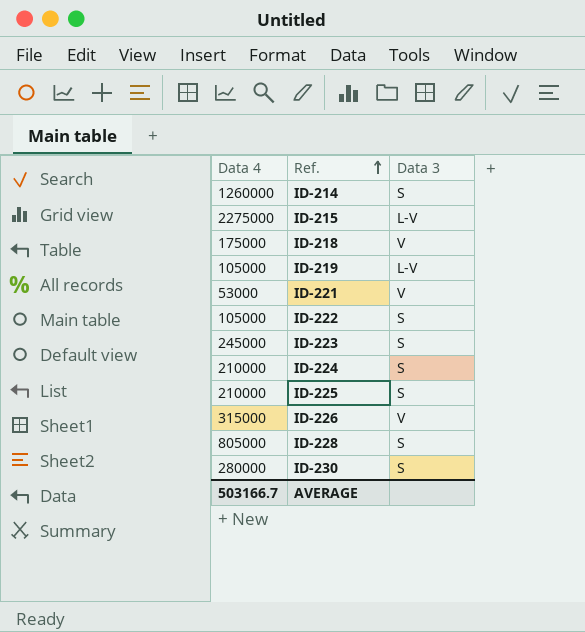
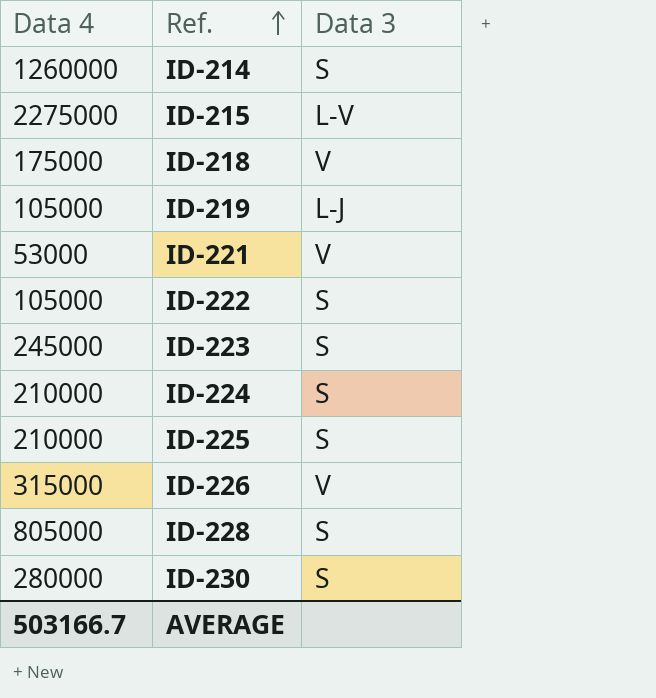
ID-219 | Data 3: L-V -> L-J

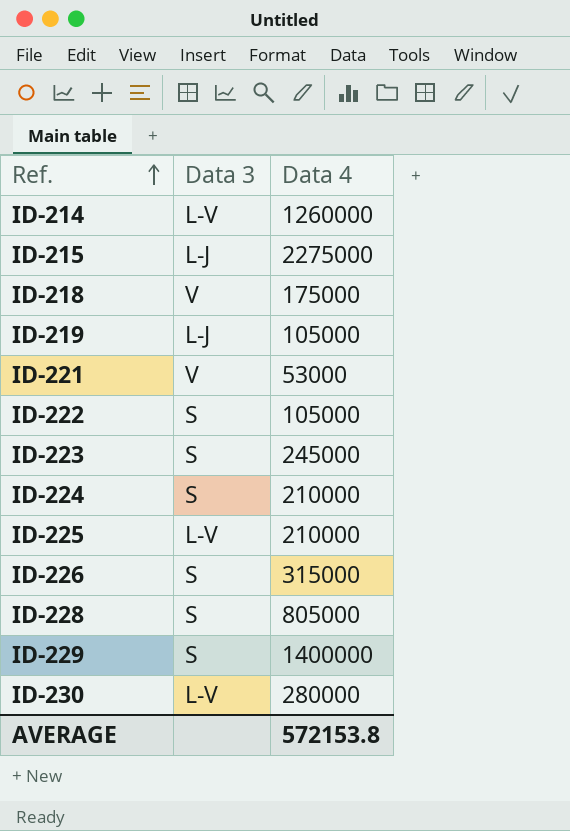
column Data 4 | position: 1 -> 3
ID-214 | Data 3: S -> L-V
ID-215 | Data 3: L-V -> L-J
ID-225 | Data 3: S -> L-V
ID-226 | Data 3: V -> S
row ID-229: none -> S | 1400000
ID-230 | Data 3: S -> L-V
AVERAGE | Data 4: 503166.7 -> 572153.8

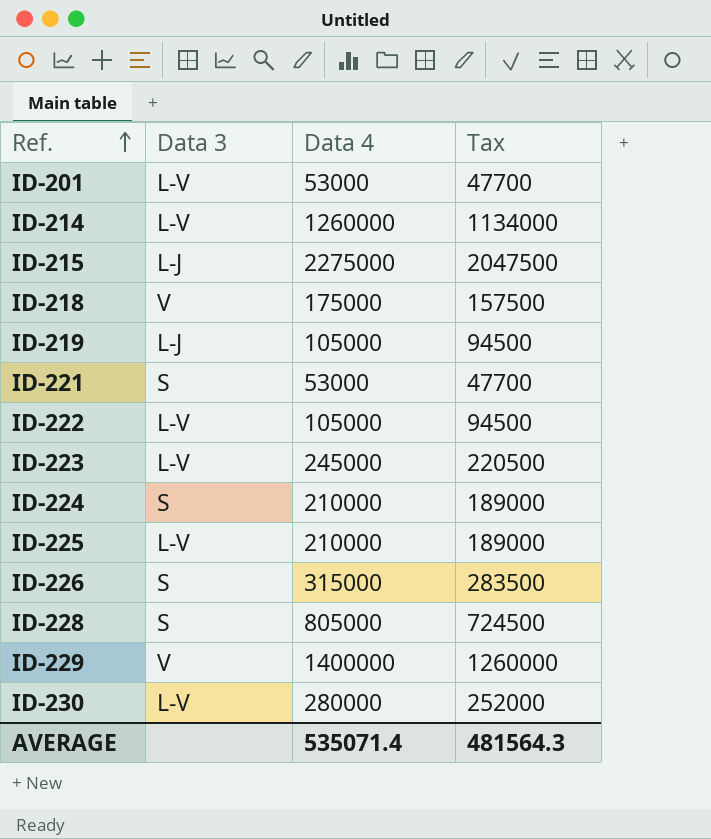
column Tax | formula: none -> [Data 4] * 0.9
row ID-201: none -> L-V | 53000 | 47700
ID-221 | Data 3: V -> S
ID-222 | Data 3: S -> L-V
ID-223 | Data 3: S -> L-V
ID-229 | Data 3: S -> V
AVERAGE | Data 4: 572153.8 -> 535071.4

